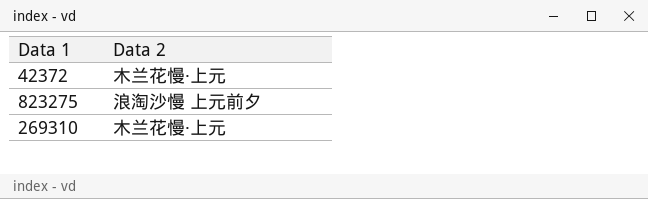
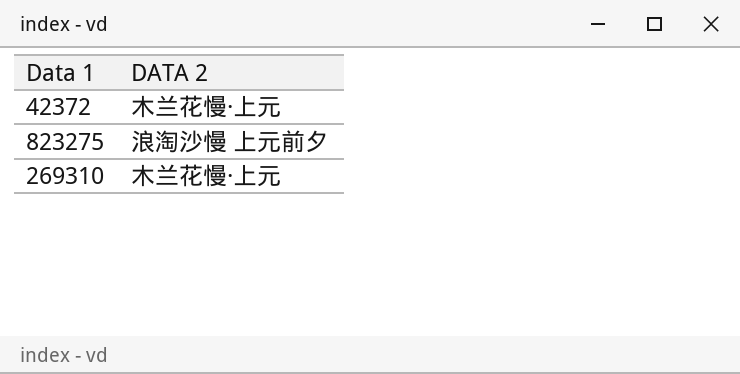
column name: Data 2 -> DATA 2

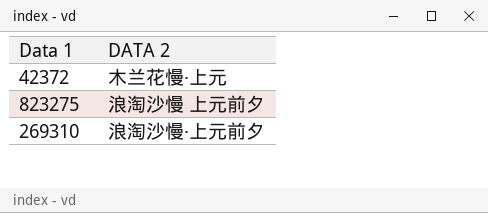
269310 | DATA 2: 木兰花慢·上元 -> 浪淘沙慢·上元前夕

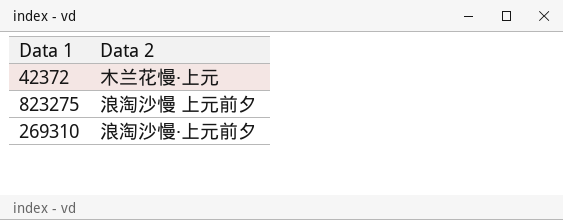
column name: DATA 2 -> Data 2

